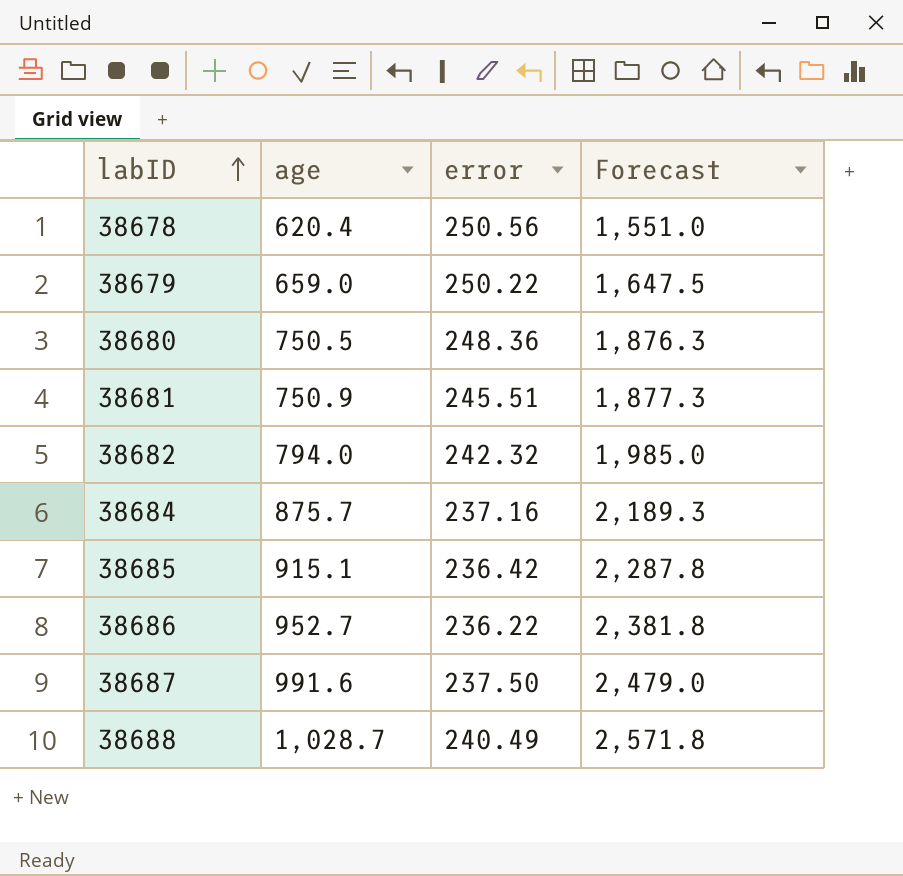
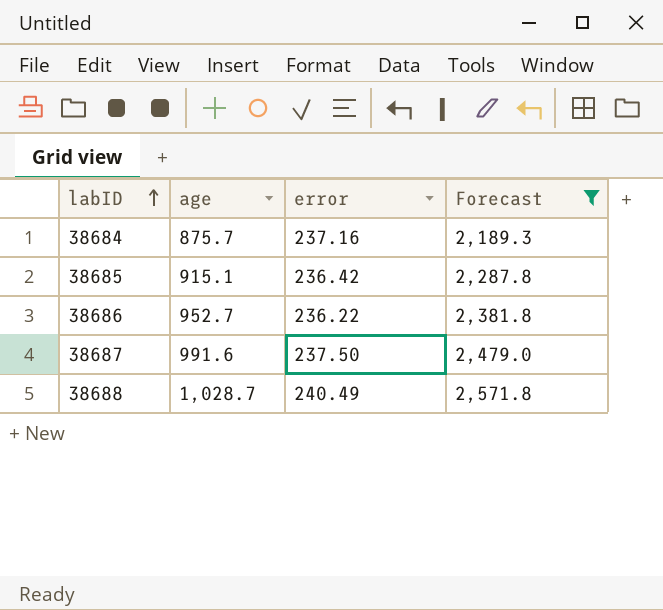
filter: none -> Forecast >= 2,189.3

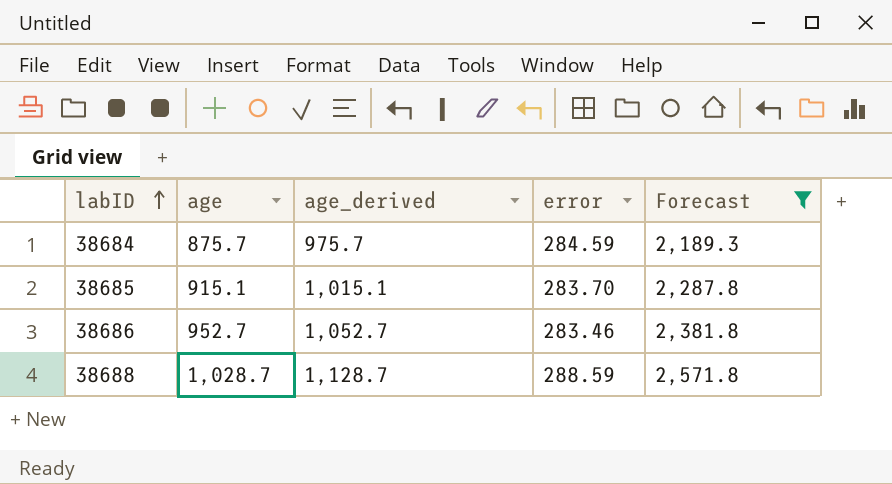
column age_derived | formula: none -> [age] + 100
row 38687: 991.6 | 237.50 | 2,479.0 -> none
38684 | error: 237.16 -> 284.59
38685 | error: 236.42 -> 283.70
38686 | error: 236.22 -> 283.46
38688 | error: 240.49 -> 288.59

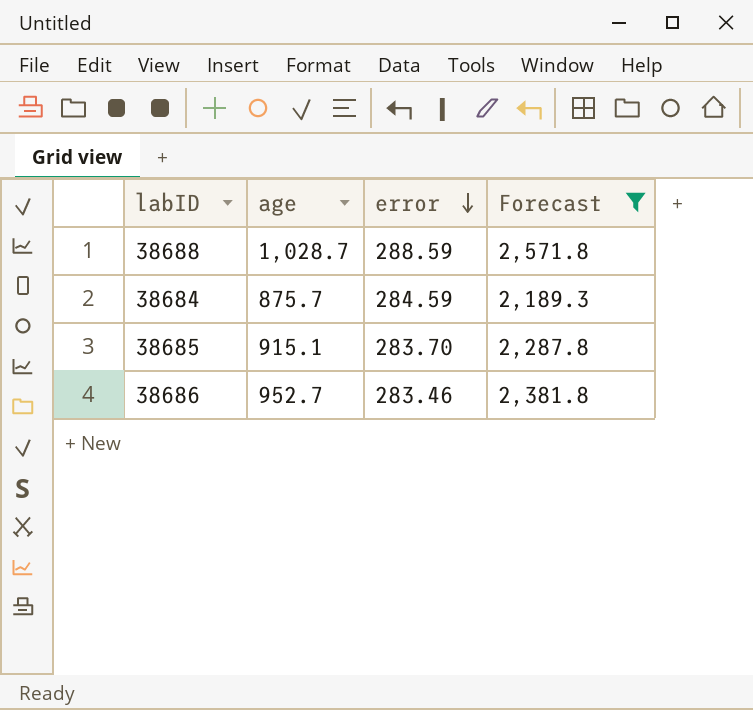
row order: labID ascending -> error descending
column age_derived | formula: [age] + 100 -> none

